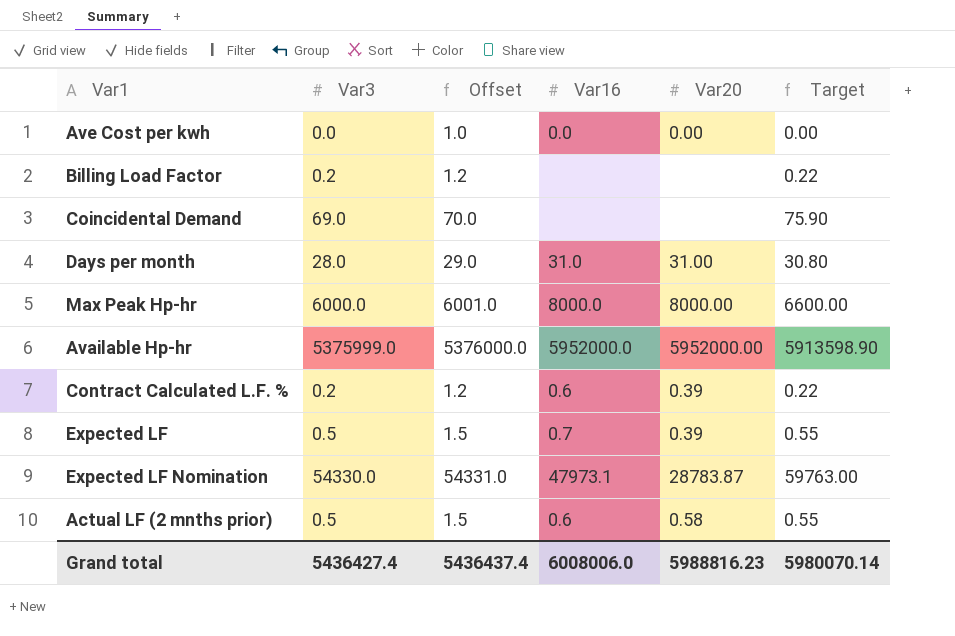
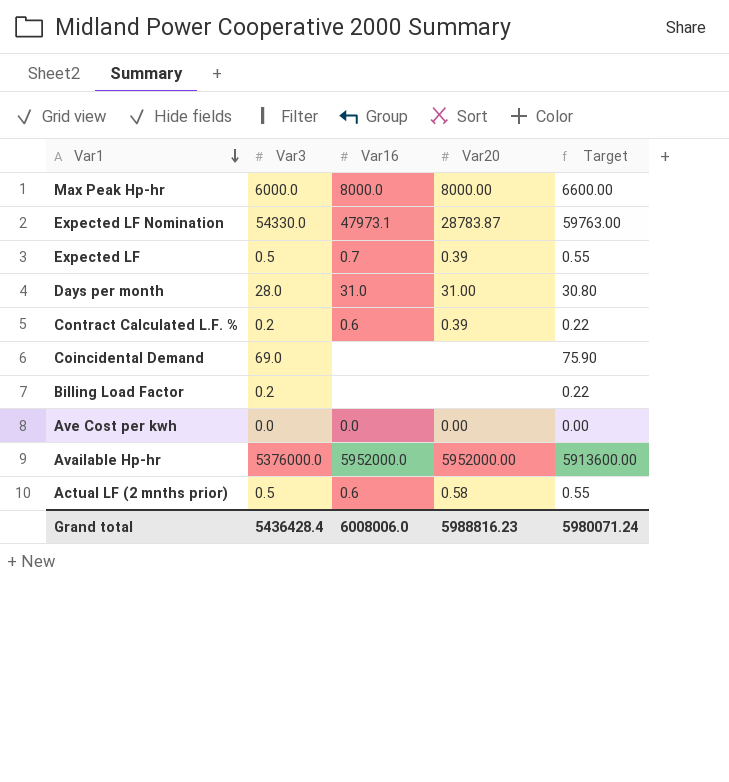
row order: none -> Var1 descending
column Offset | formula: [Var3] + 1 -> none
Available Hp-hr | Var3: 5375999.0 -> 5376000.0
Available Hp-hr | Target: 5913598.90 -> 5913600.00
Grand total | Var3: 5436427.4 -> 5436428.4
Grand total | Target: 5980070.14 -> 5980071.24

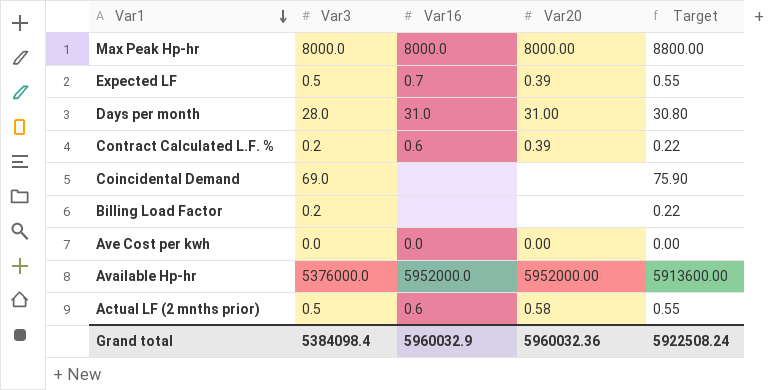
row Expected LF Nomination: 54330.0 | 47973.1 | 28783.87 | 59763.00 -> none
Max Peak Hp-hr | Var3: 6000.0 -> 8000.0
Max Peak Hp-hr | Target: 6600.00 -> 8800.00
Grand total | Var3: 5436428.4 -> 5384098.4
Grand total | Var16: 6008006.0 -> 5960032.9
Grand total | Var20: 5988816.23 -> 5960032.36
Grand total | Target: 5980071.24 -> 5922508.24

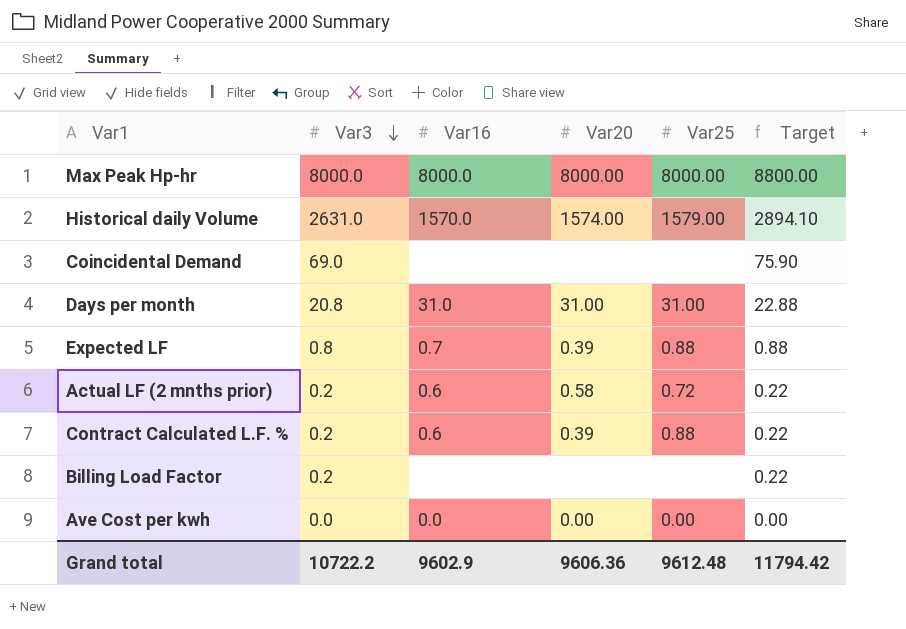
row order: Var1 descending -> Var3 descending
column Var25 | position: none -> 5
row Available Hp-hr: 5376000.0 | 5952000.0 | 5952000.00 | 5913600.00 -> none
row Historical daily Volume: none -> 2631.0 | 1570.0 | 1574.00 | 1579.00 | 2894.10
Days per month | Var3: 28.0 -> 20.8
Days per month | Target: 30.80 -> 22.88
Expected LF | Var3: 0.5 -> 0.8
Expected LF | Target: 0.55 -> 0.88
Actual LF (2 mnths prior) | Var3: 0.5 -> 0.2
Actual LF (2 mnths prior) | Target: 0.55 -> 0.22
Grand total | Var3: 5384098.4 -> 10722.2
Grand total | Var16: 5960032.9 -> 9602.9
Grand total | Var20: 5960032.36 -> 9606.36
Grand total | Target: 5922508.24 -> 11794.42

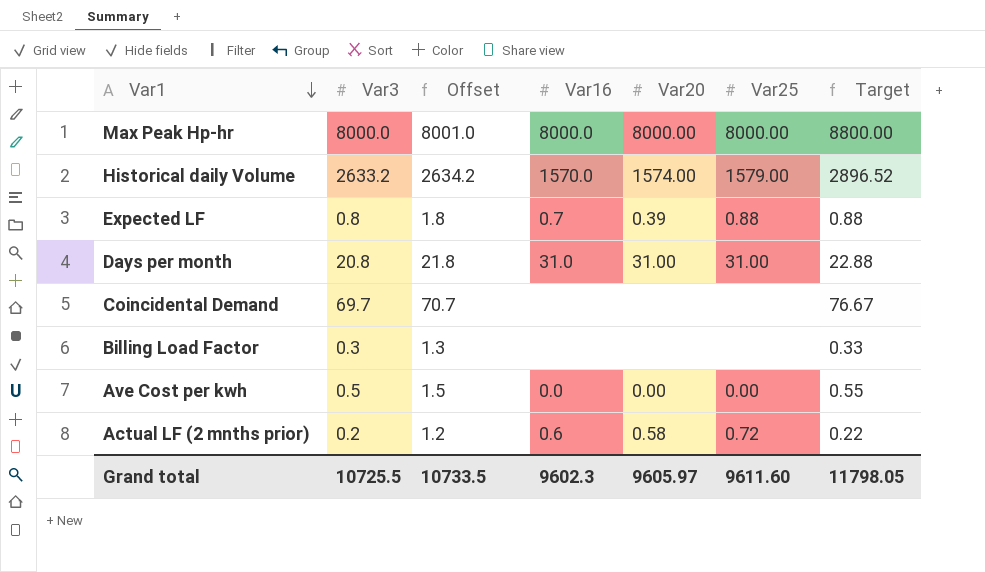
row order: Var3 descending -> Var1 descending
column Offset | formula: none -> [Var3] + 1
row Contract Calculated L.F. %: 0.2 | 0.6 | 0.39 | 0.88 | 0.22 -> none
Historical daily Volume | Var3: 2631.0 -> 2633.2
Historical daily Volume | Target: 2894.10 -> 2896.52
Coincidental Demand | Var3: 69.0 -> 69.7
Coincidental Demand | Target: 75.90 -> 76.67
Billing Load Factor | Var3: 0.2 -> 0.3
Billing Load Factor | Target: 0.22 -> 0.33
Ave Cost per kwh | Var3: 0.0 -> 0.5
Ave Cost per kwh | Target: 0.00 -> 0.55
Grand total | Var3: 10722.2 -> 10725.5
Grand total | Var16: 9602.9 -> 9602.3
Grand total | Var20: 9606.36 -> 9605.97
Grand total | Var25: 9612.48 -> 9611.60
Grand total | Target: 11794.42 -> 11798.05

